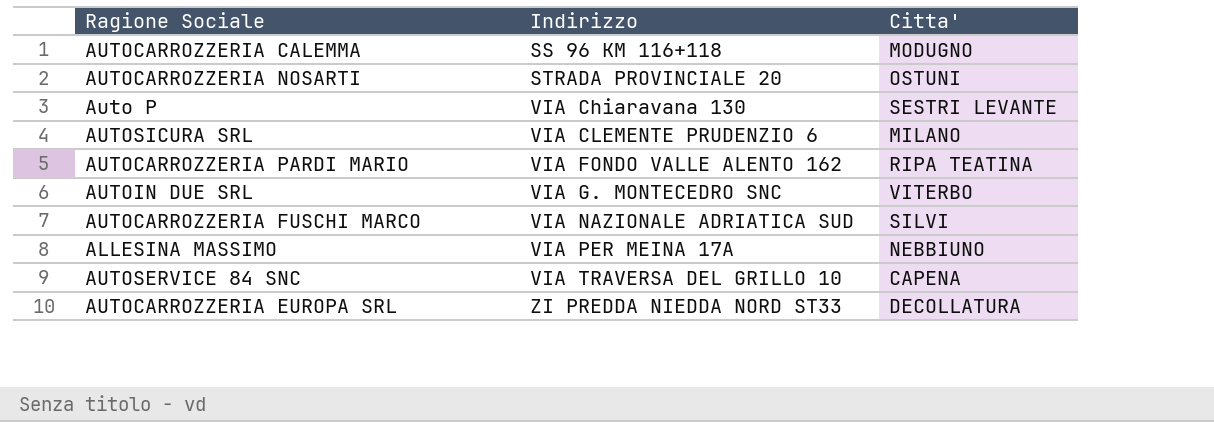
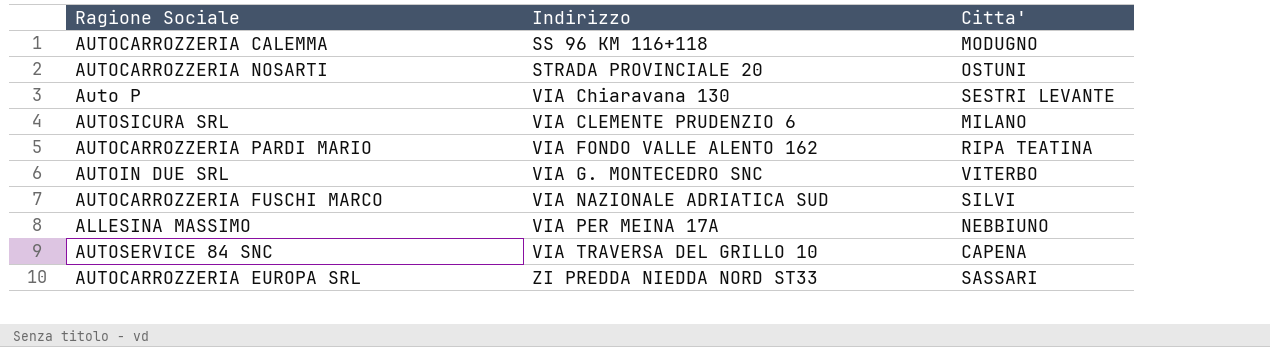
AUTOCARROZZERIA EUROPA SRL | Citta': DECOLLATURA -> SASSARI

